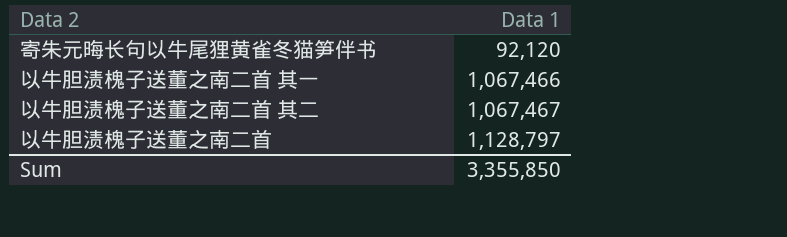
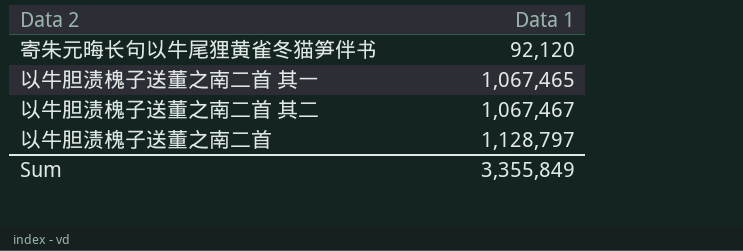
以牛胆渍槐子送董之南二首 其一 | Data 1: 1,067,466 -> 1,067,465
Sum | Data 1: 3,355,850 -> 3,355,849

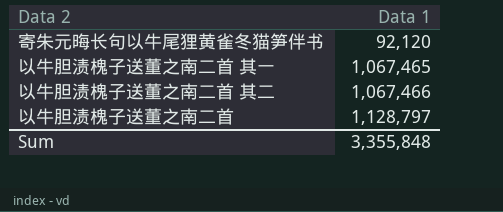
以牛胆渍槐子送董之南二首 其二 | Data 1: 1,067,467 -> 1,067,466
Sum | Data 1: 3,355,849 -> 3,355,848

